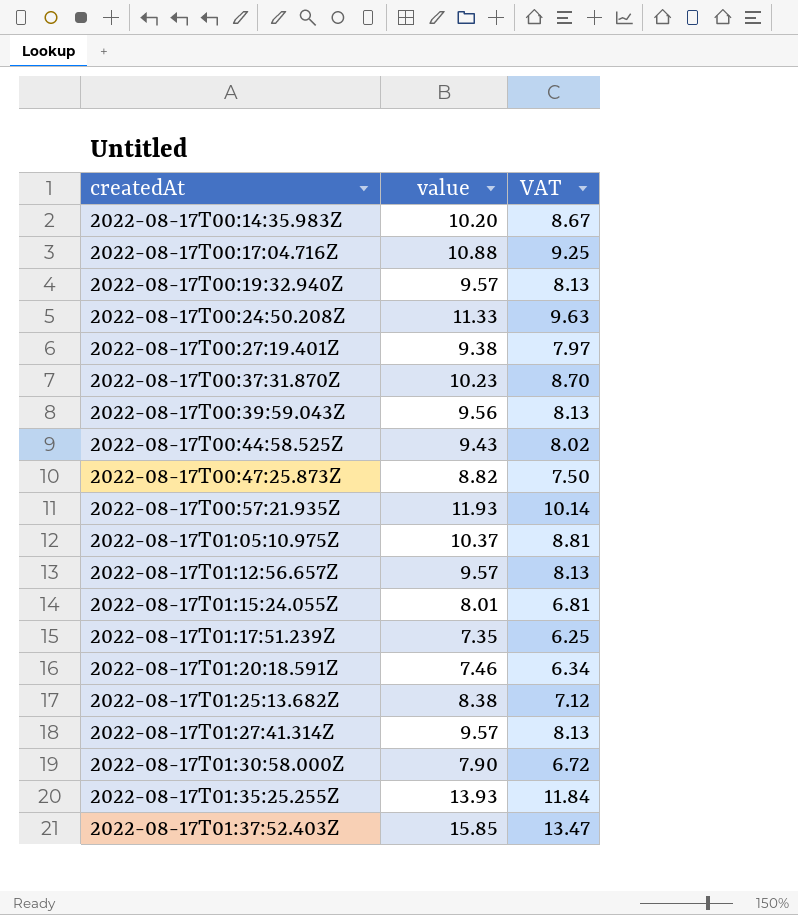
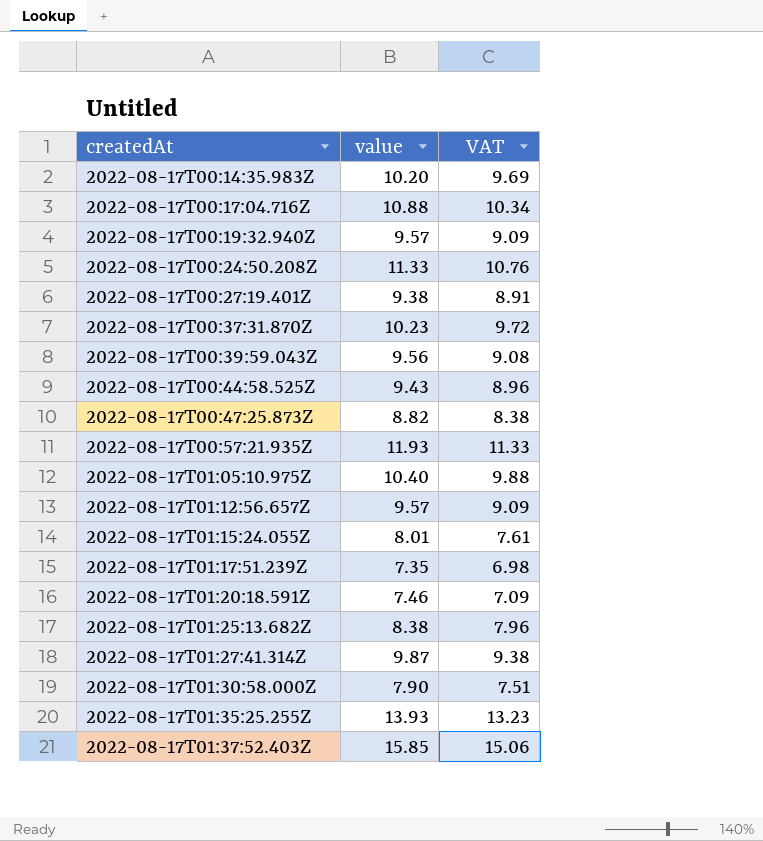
column VAT | formula: [value] * 0.85 -> [value] * 0.95
2022-08-17T01:05:10.975Z | value: 10.37 -> 10.40
2022-08-17T01:27:41.314Z | value: 9.57 -> 9.87

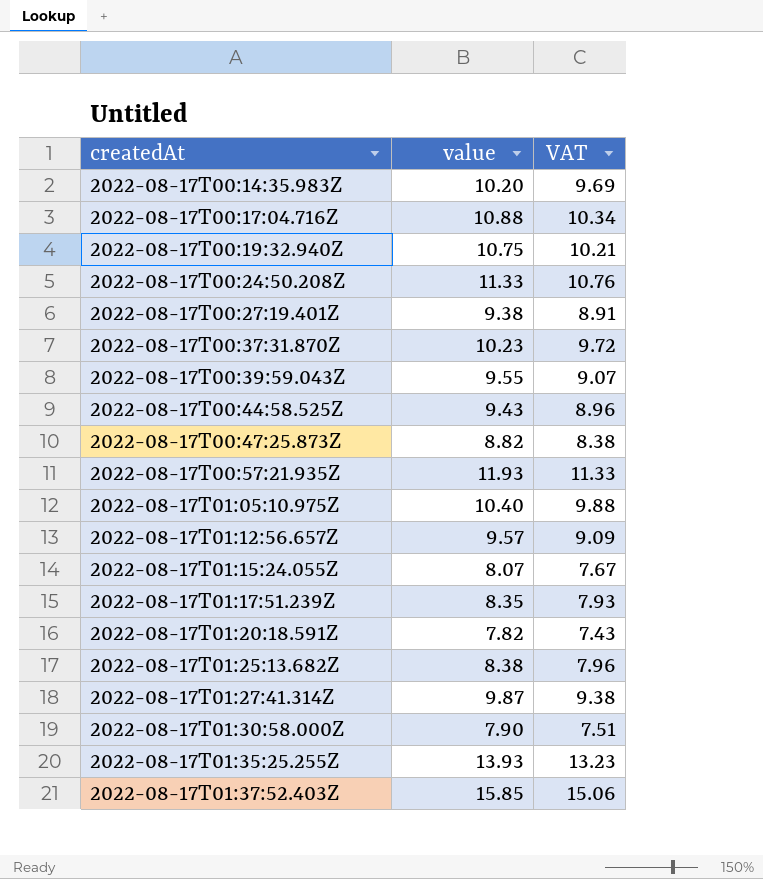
2022-08-17T00:19:32.940Z | value: 9.57 -> 10.75
2022-08-17T00:19:32.940Z | VAT: 9.09 -> 10.21
2022-08-17T00:39:59.043Z | value: 9.56 -> 9.55
2022-08-17T00:39:59.043Z | VAT: 9.08 -> 9.07
2022-08-17T01:15:24.055Z | value: 8.01 -> 8.07
2022-08-17T01:15:24.055Z | VAT: 7.61 -> 7.67
2022-08-17T01:17:51.239Z | value: 7.35 -> 8.35
2022-08-17T01:17:51.239Z | VAT: 6.98 -> 7.93
2022-08-17T01:20:18.591Z | value: 7.46 -> 7.82
2022-08-17T01:20:18.591Z | VAT: 7.09 -> 7.43

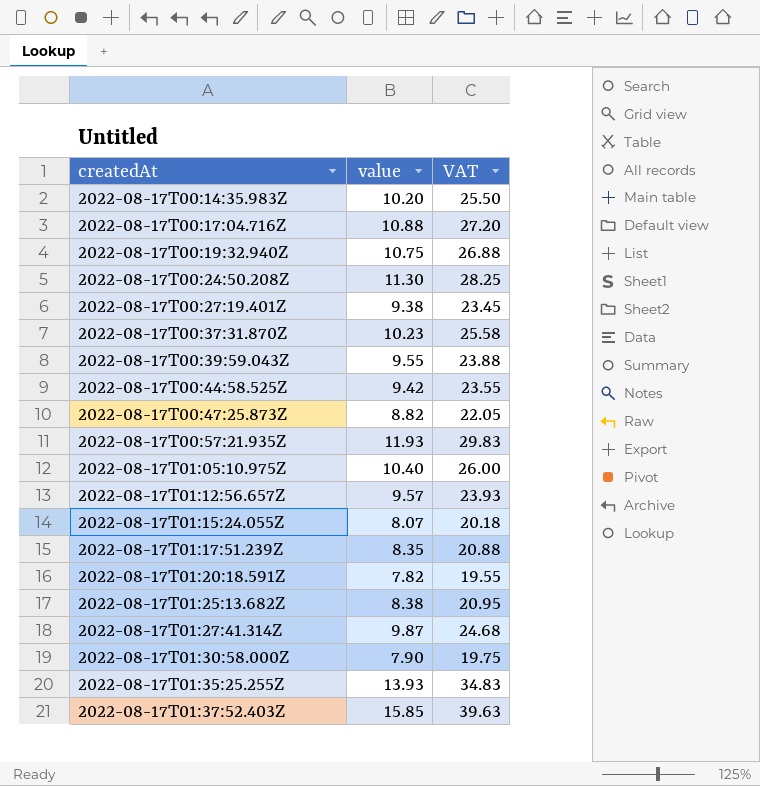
column VAT | formula: [value] * 0.95 -> [value] * 2.5
2022-08-17T00:24:50.208Z | value: 11.33 -> 11.30
2022-08-17T00:44:58.525Z | value: 9.43 -> 9.42

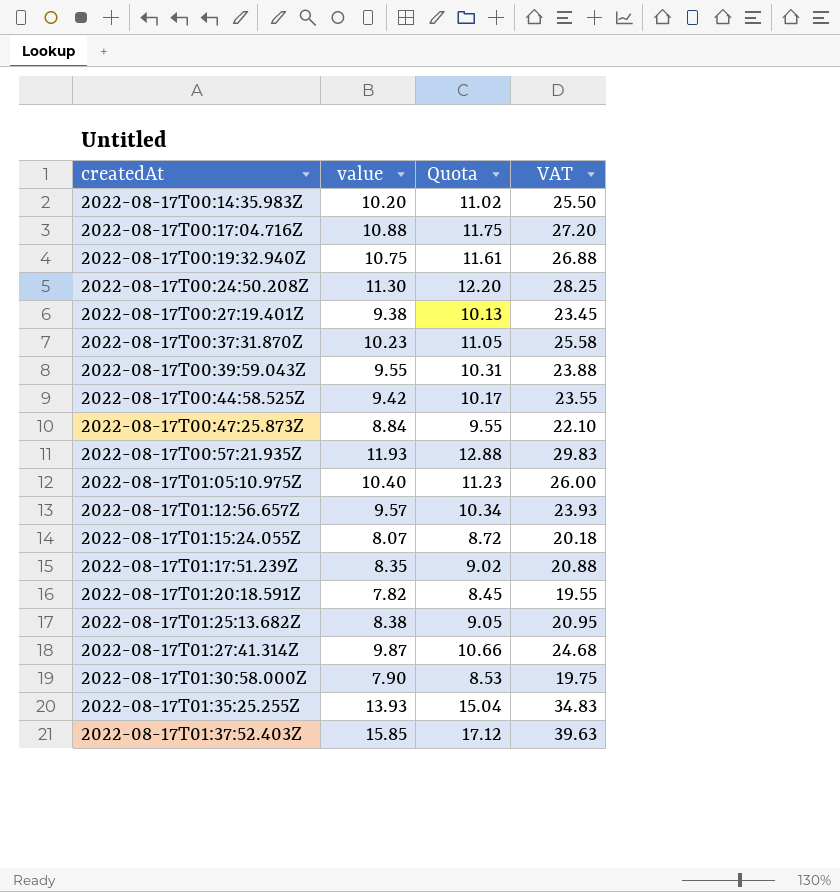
column Quota | formula: none -> [value] * 1.08
2022-08-17T00:47:25.873Z | value: 8.82 -> 8.84
2022-08-17T00:47:25.873Z | VAT: 22.05 -> 22.10

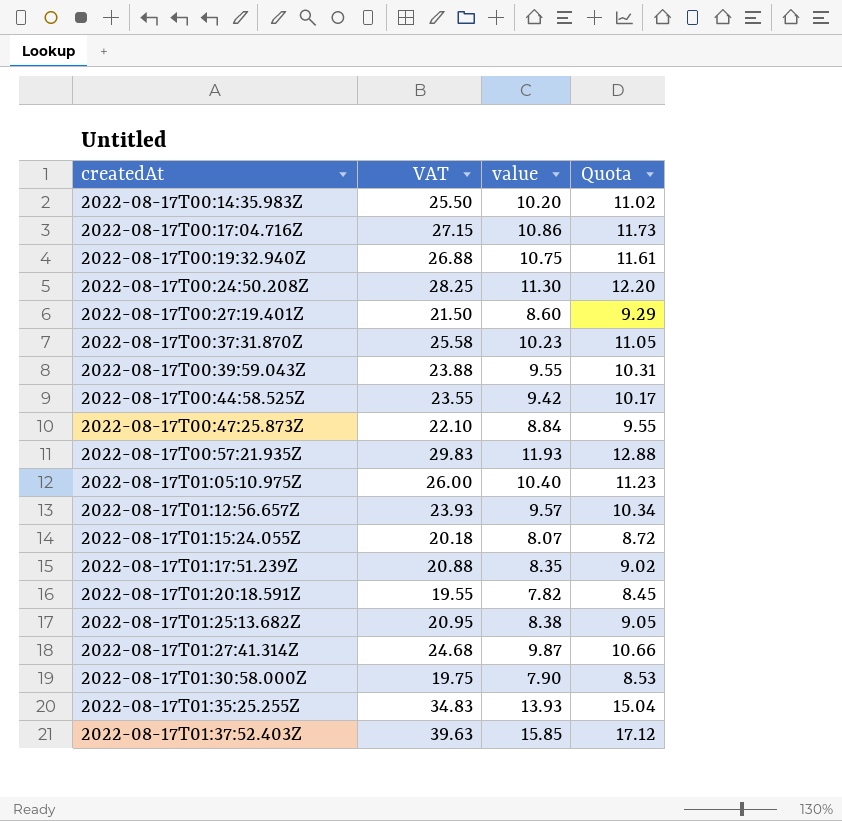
column VAT | position: 4 -> 2
2022-08-17T00:17:04.716Z | VAT: 27.20 -> 27.15
2022-08-17T00:17:04.716Z | value: 10.88 -> 10.86
2022-08-17T00:17:04.716Z | Quota: 11.75 -> 11.73
2022-08-17T00:27:19.401Z | VAT: 23.45 -> 21.50
2022-08-17T00:27:19.401Z | value: 9.38 -> 8.60
2022-08-17T00:27:19.401Z | Quota: 10.13 -> 9.29

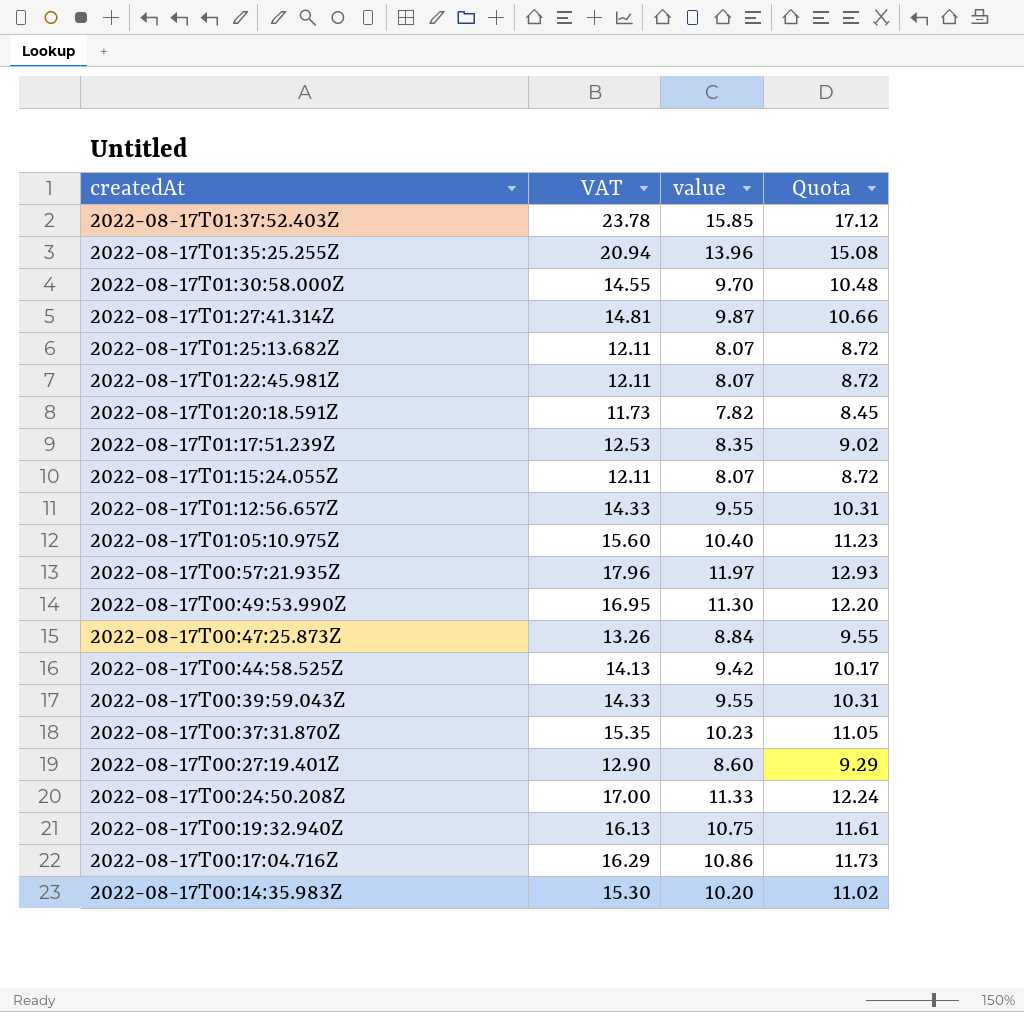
row order: createdAt ascending -> createdAt descending
column VAT | formula: [value] * 2.5 -> [value] * 1.5
2022-08-17T01:35:25.255Z | value: 13.93 -> 13.96
2022-08-17T01:35:25.255Z | Quota: 15.04 -> 15.08
2022-08-17T01:30:58.000Z | value: 7.90 -> 9.70
2022-08-17T01:30:58.000Z | Quota: 8.53 -> 10.48
2022-08-17T01:25:13.682Z | value: 8.38 -> 8.07
2022-08-17T01:25:13.682Z | Quota: 9.05 -> 8.72
row 2022-08-17T01:22:45.981Z: none -> 12.11 | 8.07 | 8.72
2022-08-17T01:12:56.657Z | value: 9.57 -> 9.55
2022-08-17T01:12:56.657Z | Quota: 10.34 -> 10.31
2022-08-17T00:57:21.935Z | value: 11.93 -> 11.97
2022-08-17T00:57:21.935Z | Quota: 12.88 -> 12.93
row 2022-08-17T00:49:53.990Z: none -> 16.95 | 11.30 | 12.20
2022-08-17T00:24:50.208Z | value: 11.30 -> 11.33
2022-08-17T00:24:50.208Z | Quota: 12.20 -> 12.24

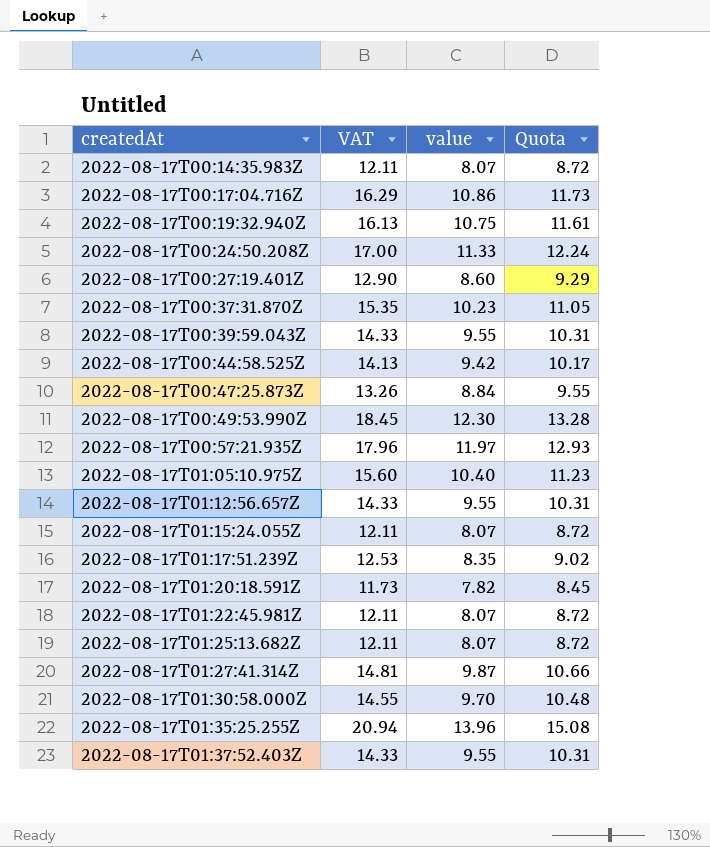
row order: createdAt descending -> createdAt ascending
2022-08-17T00:14:35.983Z | VAT: 15.30 -> 12.11
2022-08-17T00:14:35.983Z | value: 10.20 -> 8.07
2022-08-17T00:14:35.983Z | Quota: 11.02 -> 8.72
2022-08-17T00:49:53.990Z | VAT: 16.95 -> 18.45
2022-08-17T00:49:53.990Z | value: 11.30 -> 12.30
2022-08-17T00:49:53.990Z | Quota: 12.20 -> 13.28
2022-08-17T01:37:52.403Z | VAT: 23.78 -> 14.33
2022-08-17T01:37:52.403Z | value: 15.85 -> 9.55
2022-08-17T01:37:52.403Z | Quota: 17.12 -> 10.31

